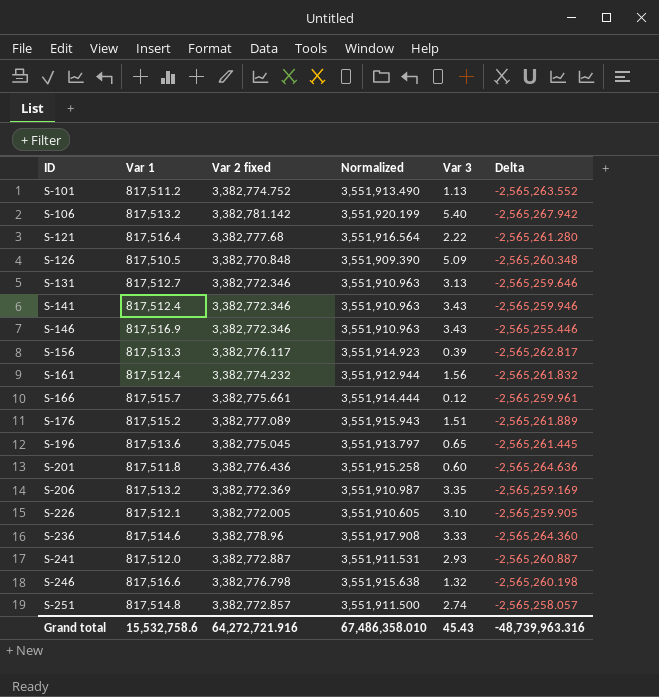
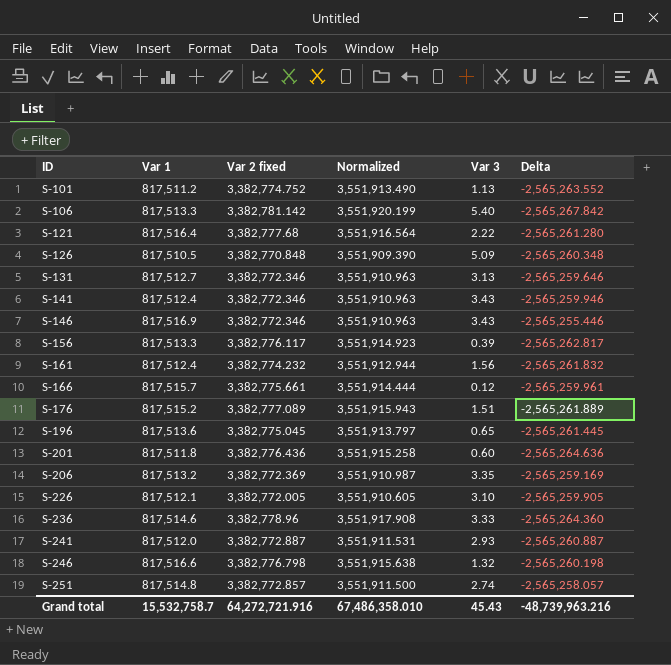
S-106 | Var 1: 817,513.2 -> 817,513.3
S-106 | Delta: -2,565,267.942 -> -2,565,267.842
Grand total | Var 1: 15,532,758.6 -> 15,532,758.7
Grand total | Delta: -48,739,963.316 -> -48,739,963.216

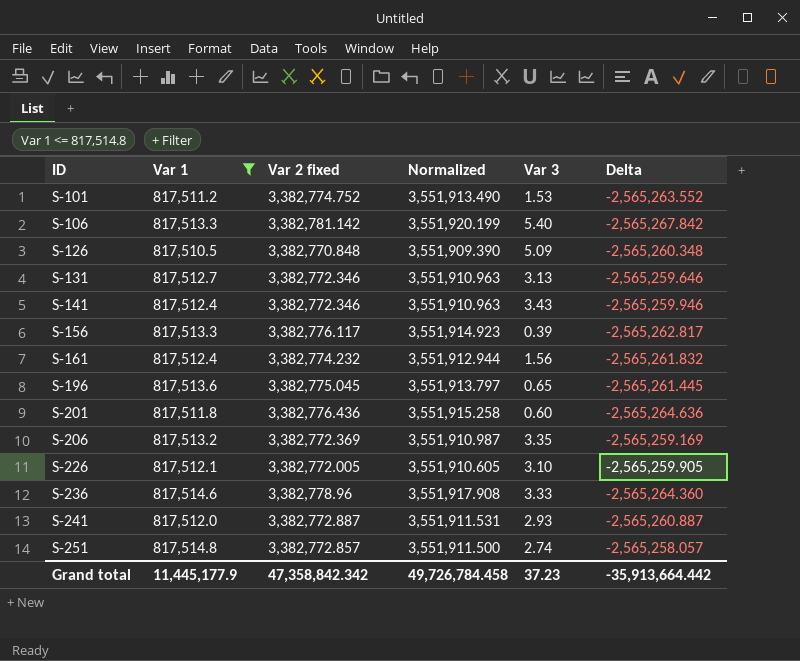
filter: none -> Var 1 <= 817,514.8
S-101 | Var 3: 1.13 -> 1.53
Grand total | Var 1: 15,532,758.7 -> 11,445,177.9
Grand total | Var 2 fixed: 64,272,721.916 -> 47,358,842.342
Grand total | Normalized: 67,486,358.010 -> 49,726,784.458
Grand total | Var 3: 45.43 -> 37.23
Grand total | Delta: -48,739,963.216 -> -35,913,664.442

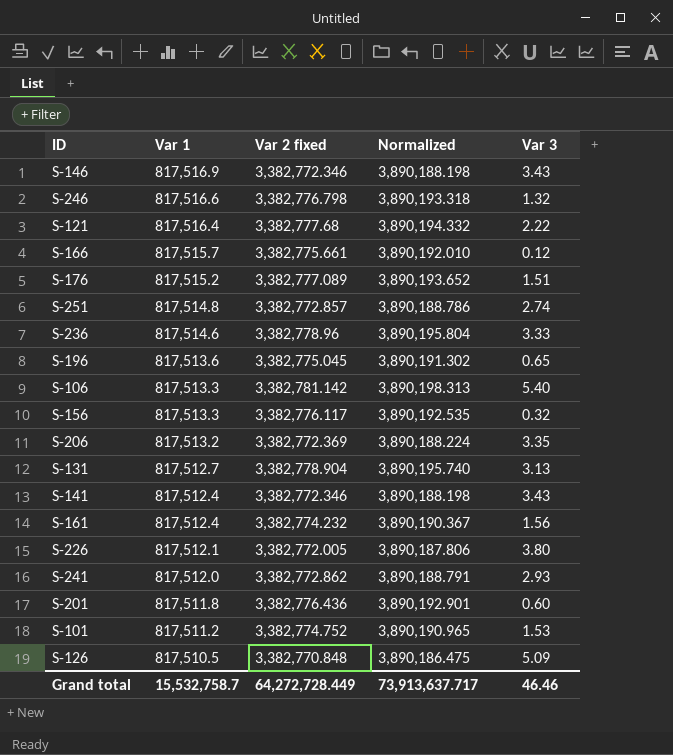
filter: Var 1 <= 817,514.8 -> none
row order: ID ascending -> Var 1 descending
column Delta | formula: [Var 1] - [Var 2 fixed] -> none
column Normalized | formula: [Var 2 fixed] * 1.05 -> [Var 2 fixed] * 1.15
S-156 | Var 3: 0.39 -> 0.32
S-131 | Var 2 fixed: 3,382,772.346 -> 3,382,778.904
S-226 | Var 3: 3.10 -> 3.80
S-241 | Var 2 fixed: 3,382,772.887 -> 3,382,772.862
Grand total | Var 1: 11,445,177.9 -> 15,532,758.7
Grand total | Var 2 fixed: 47,358,842.342 -> 64,272,728.449
Grand total | Normalized: 49,726,784.458 -> 73,913,637.717
Grand total | Var 3: 37.23 -> 46.46

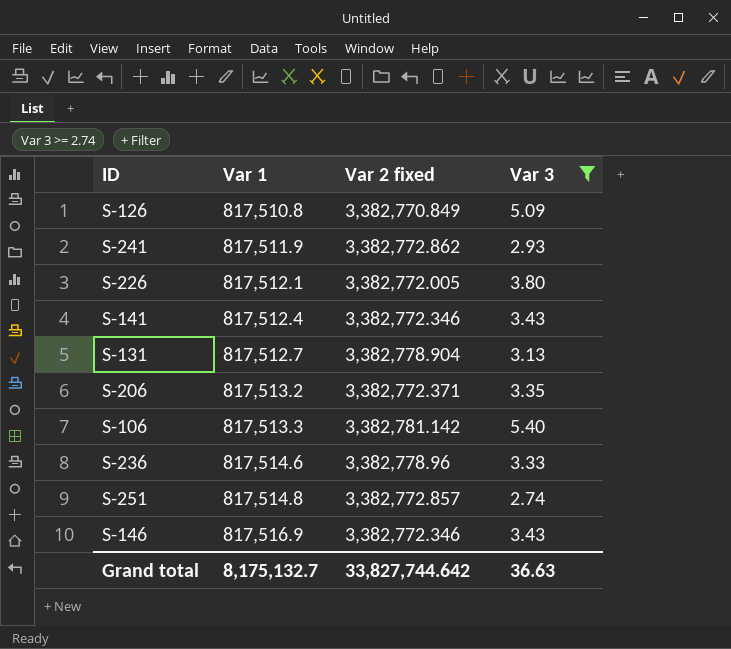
filter: none -> Var 3 >= 2.74
row order: Var 1 descending -> Var 1 ascending
column Normalized | formula: [Var 2 fixed] * 1.15 -> none
S-126 | Var 1: 817,510.5 -> 817,510.8
S-126 | Var 2 fixed: 3,382,770.848 -> 3,382,770.849
S-241 | Var 1: 817,512.0 -> 817,511.9
S-206 | Var 2 fixed: 3,382,772.369 -> 3,382,772.371
Grand total | Var 1: 15,532,758.7 -> 8,175,132.7
Grand total | Var 2 fixed: 64,272,728.449 -> 33,827,744.642
Grand total | Var 3: 46.46 -> 36.63

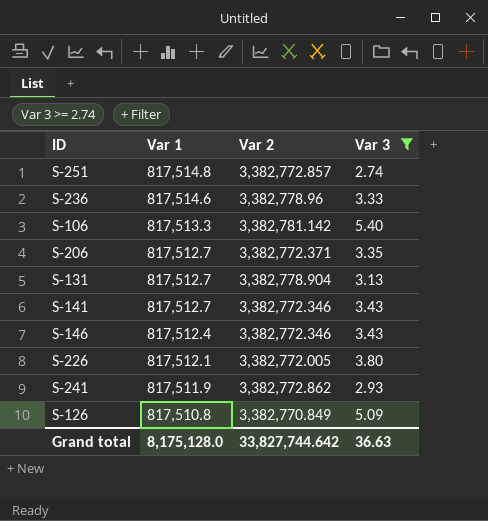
row order: Var 1 ascending -> Var 1 descending
column name: Var 2 fixed -> Var 2
S-206 | Var 1: 817,513.2 -> 817,512.7
S-141 | Var 1: 817,512.4 -> 817,512.7
S-146 | Var 1: 817,516.9 -> 817,512.4
Grand total | Var 1: 8,175,132.7 -> 8,175,128.0

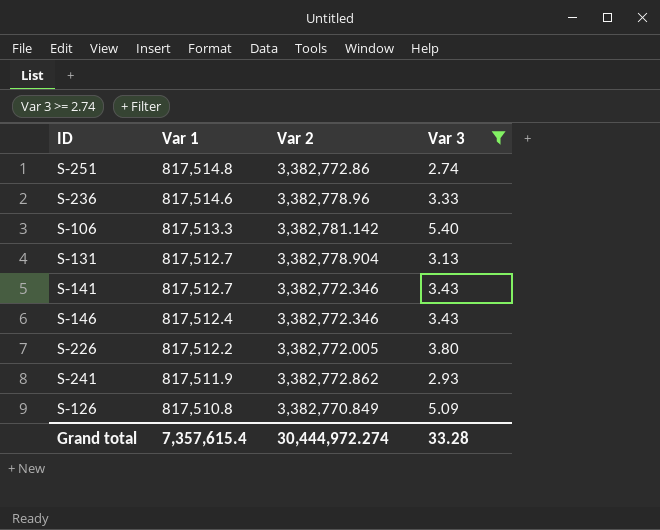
row S-206: 817,512.7 | 3,382,772.371 | 3.35 -> none
S-251 | Var 2: 3,382,772.857 -> 3,382,772.86
S-226 | Var 1: 817,512.1 -> 817,512.2
Grand total | Var 1: 8,175,128.0 -> 7,357,615.4
Grand total | Var 2: 33,827,744.642 -> 30,444,972.274
Grand total | Var 3: 36.63 -> 33.28

